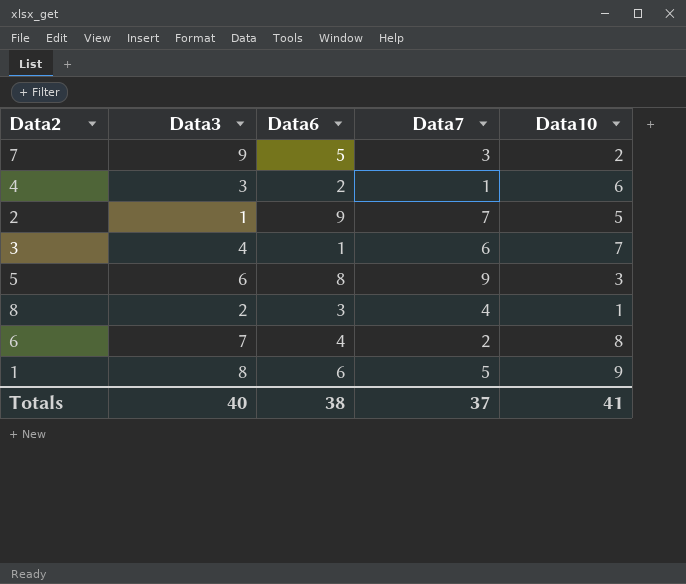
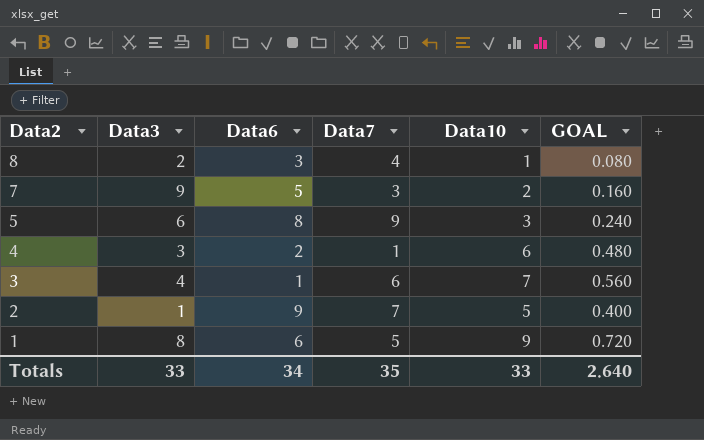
row order: none -> Data2 descending
column GOAL | formula: none -> [Data10] * 0.08
row 6: 7 | 4 | 2 | 8 -> none
Totals | Data3: 40 -> 33
Totals | Data6: 38 -> 34
Totals | Data7: 37 -> 35
Totals | Data10: 41 -> 33

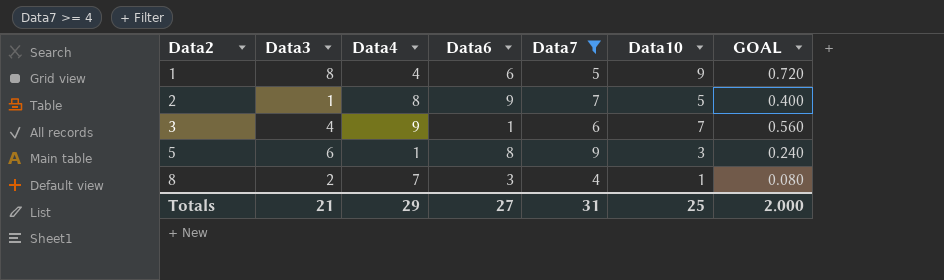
filter: none -> Data7 >= 4
row order: Data2 descending -> Data2 ascending
column Data4 | position: none -> 3
Totals | Data3: 33 -> 21
Totals | Data6: 34 -> 27
Totals | Data7: 35 -> 31
Totals | Data10: 33 -> 25
Totals | GOAL: 2.640 -> 2.000

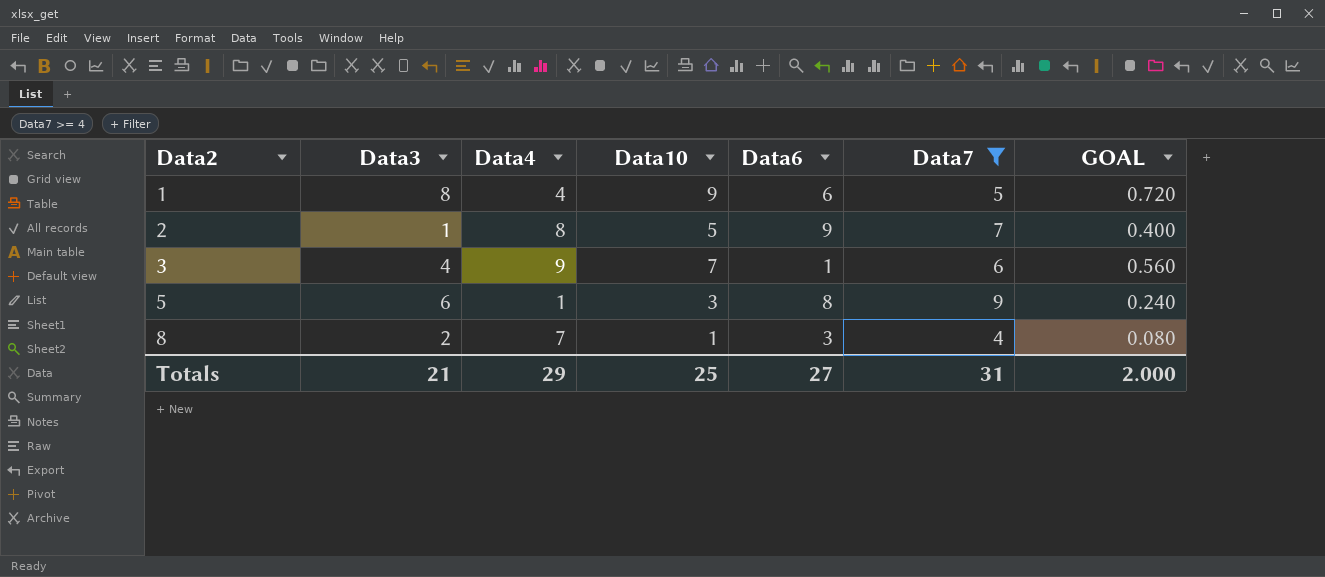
column Data10 | position: 6 -> 4

